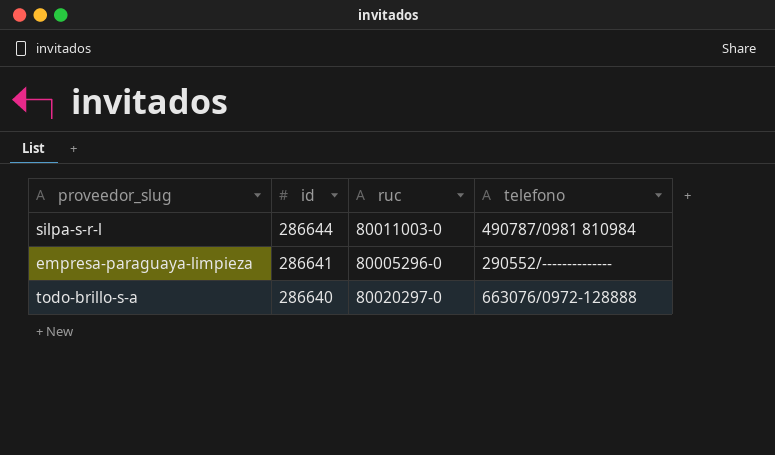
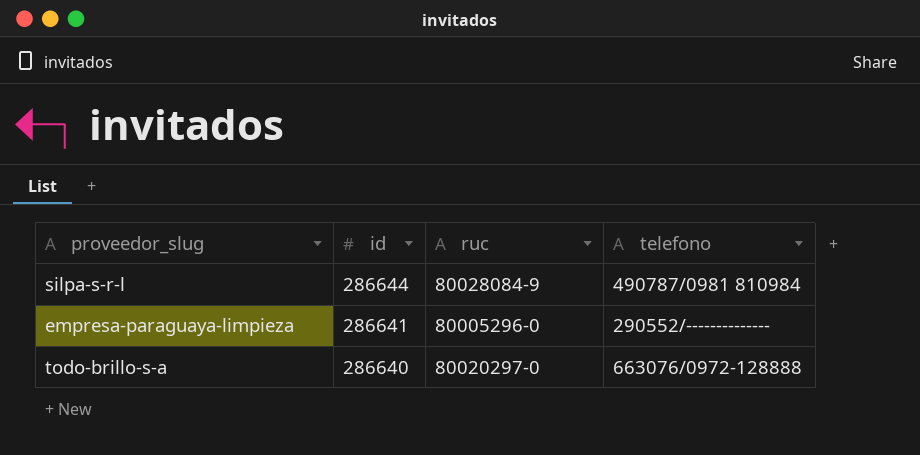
silpa-s-r-l | ruc: 80011003-0 -> 80028084-9

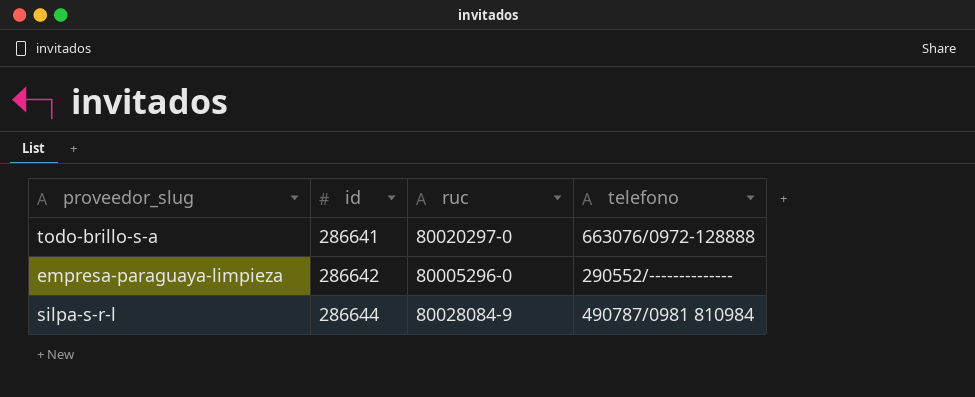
row order: id descending -> id ascending
todo-brillo-s-a | id: 286640 -> 286641
empresa-paraguaya-limpieza | id: 286641 -> 286642

